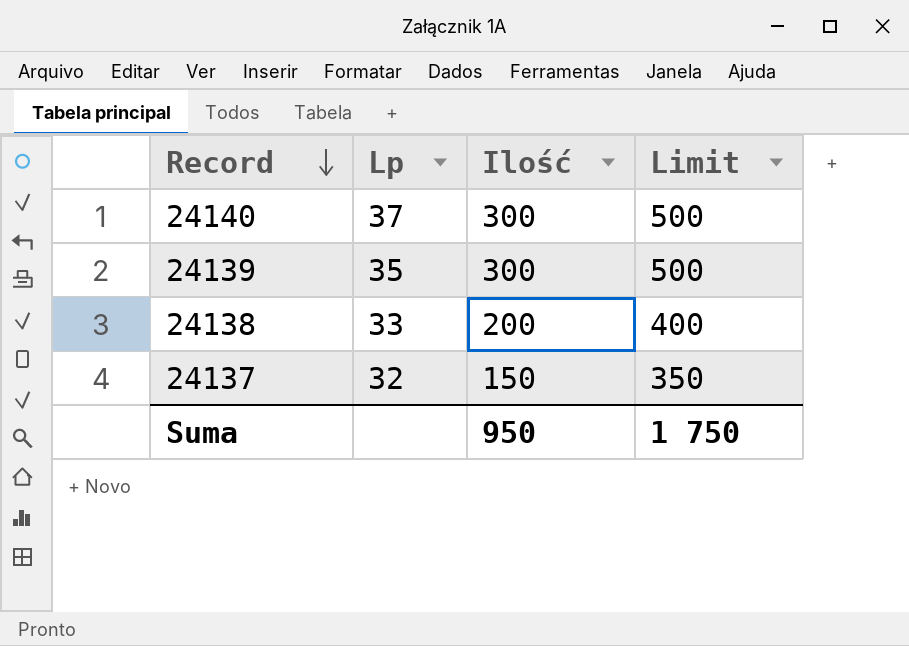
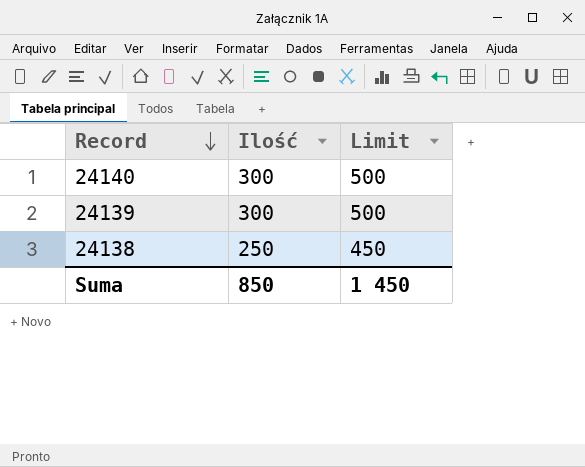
column Lp | position: 2 -> none
row 24137: 32 | 150 | 350 -> none
24138 | Ilość: 200 -> 250
24138 | Limit: 400 -> 450
Suma | Ilość: 950 -> 850
Suma | Limit: 1 750 -> 1 450

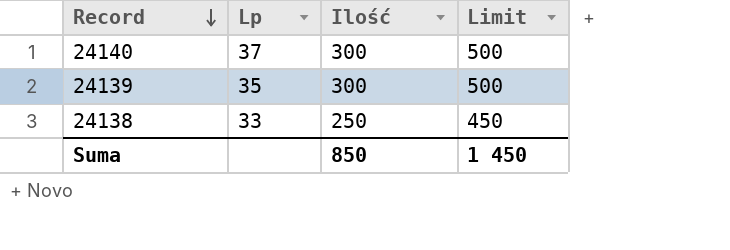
column Lp | position: none -> 2

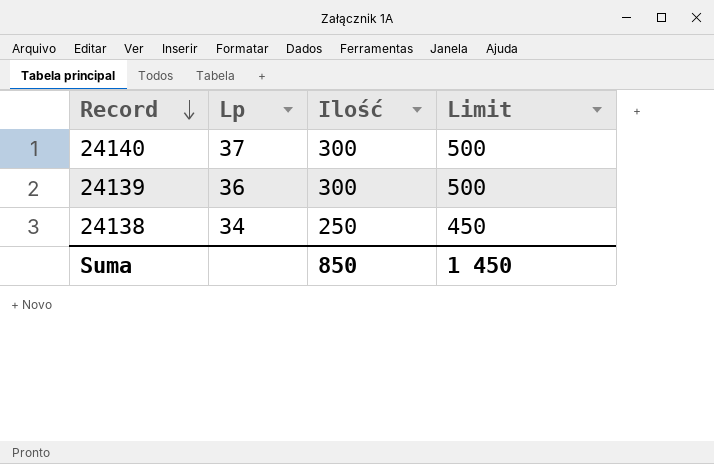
24139 | Lp: 35 -> 36
24138 | Lp: 33 -> 34

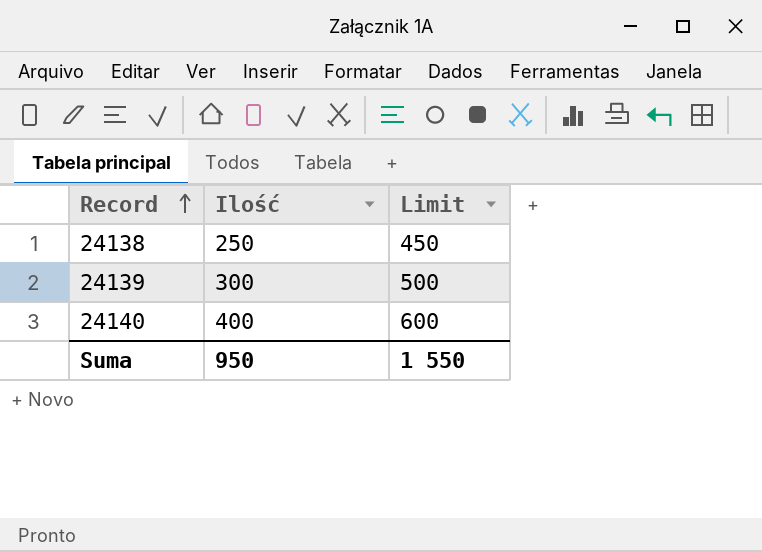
row order: Record descending -> Record ascending
column Lp | position: 2 -> none
24140 | Ilość: 300 -> 400
24140 | Limit: 500 -> 600
Suma | Ilość: 850 -> 950
Suma | Limit: 1 450 -> 1 550

